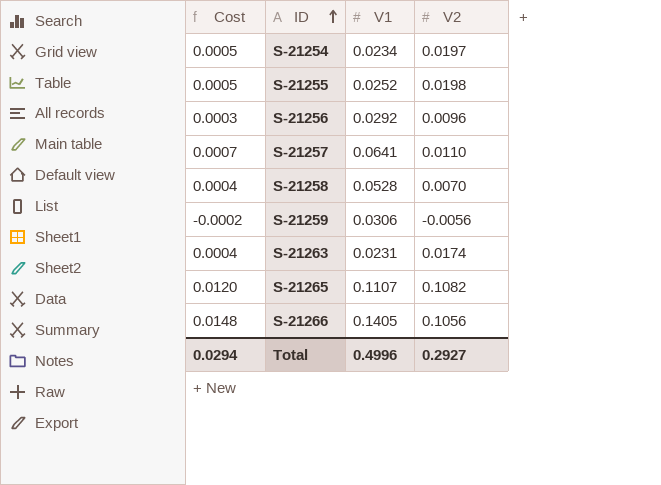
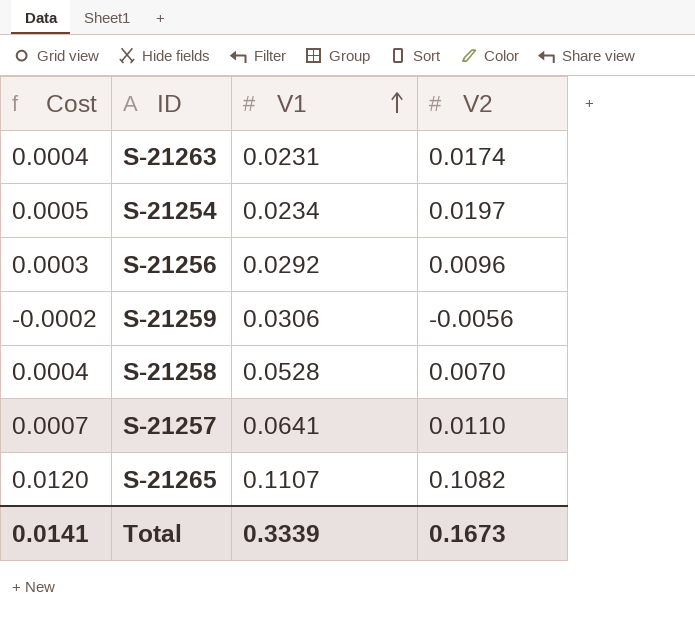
row order: ID ascending -> V1 ascending
row S-21255: 0.0005 | 0.0252 | 0.0198 -> none
row S-21266: 0.0148 | 0.1405 | 0.1056 -> none
Total | Cost: 0.0294 -> 0.0141
Total | V1: 0.4996 -> 0.3339
Total | V2: 0.2927 -> 0.1673

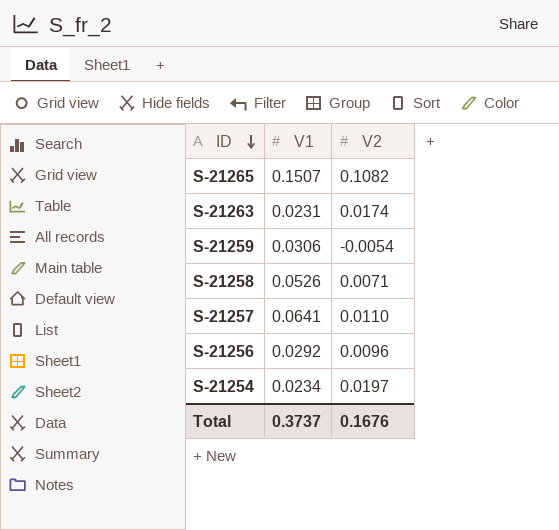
row order: V1 ascending -> ID descending
column Cost | formula: [V1] * [V2] -> none
S-21265 | V1: 0.1107 -> 0.1507
S-21259 | V2: -0.0056 -> -0.0054
S-21258 | V1: 0.0528 -> 0.0526
S-21258 | V2: 0.0070 -> 0.0071
Total | V1: 0.3339 -> 0.3737
Total | V2: 0.1673 -> 0.1676

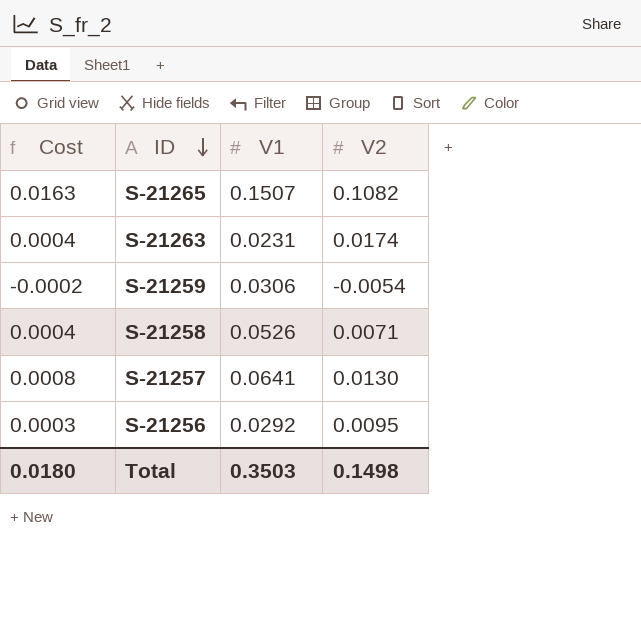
column Cost | formula: none -> [V1] * [V2]
row S-21254: 0.0234 | 0.0197 -> none
S-21257 | V2: 0.0110 -> 0.0130
S-21256 | V2: 0.0096 -> 0.0095
Total | V1: 0.3737 -> 0.3503
Total | V2: 0.1676 -> 0.1498

